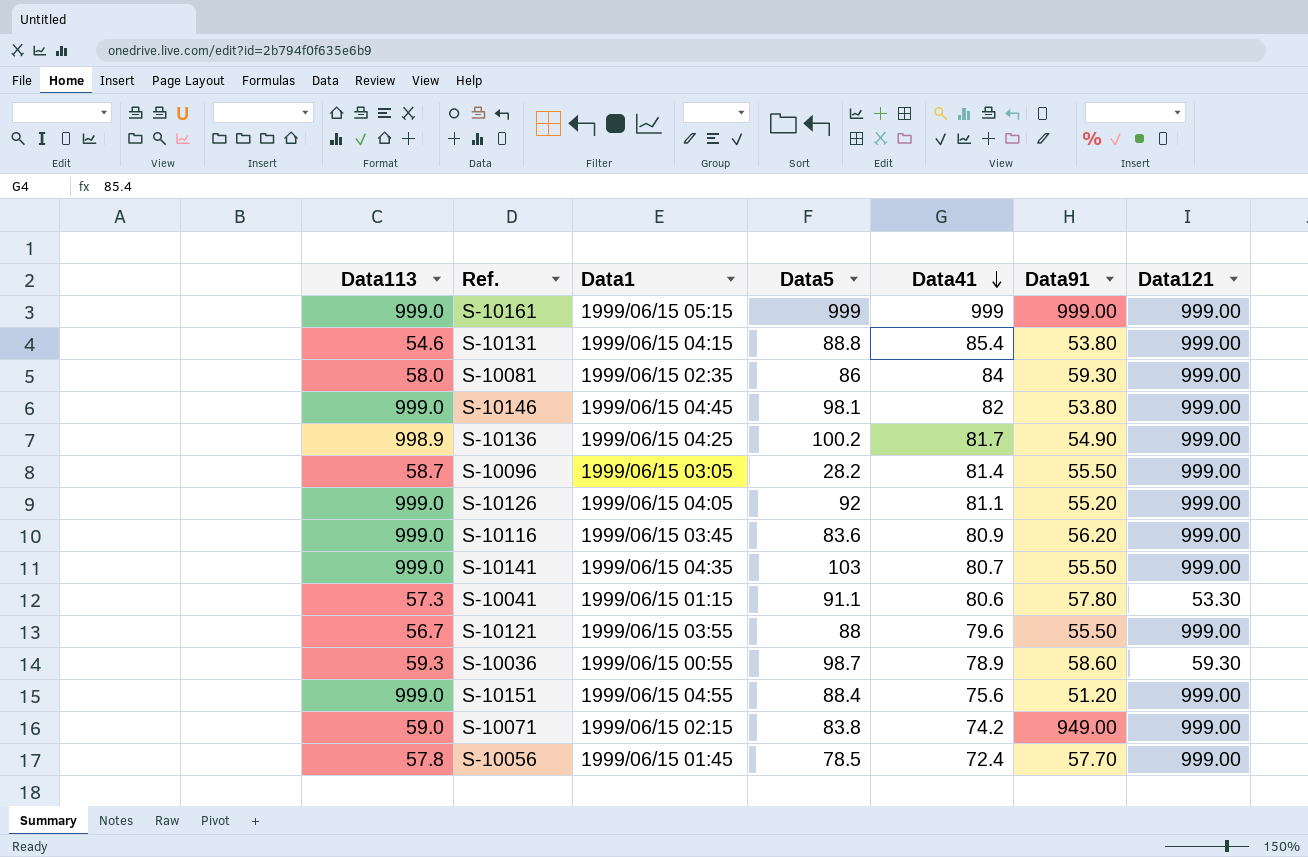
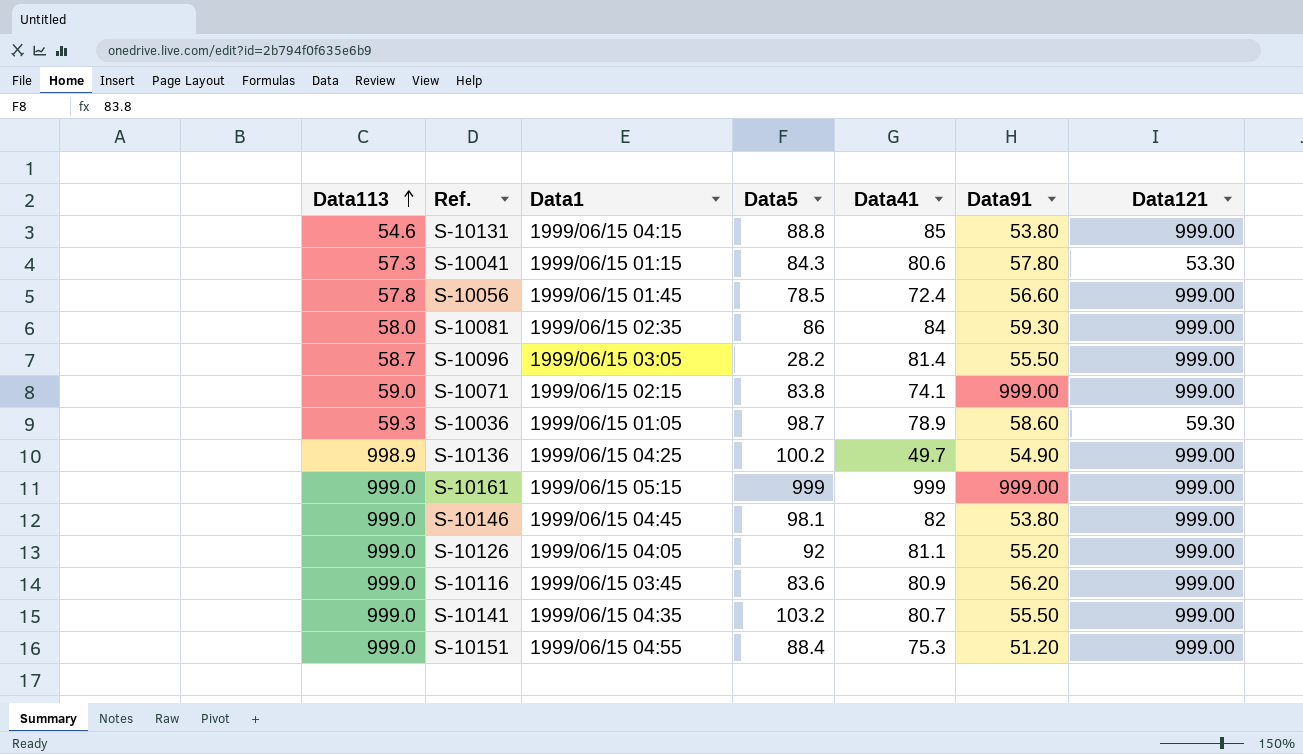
row order: Data41 descending -> Data113 ascending
row S-10121: 56.7 | 1999/06/15 03:55 | 88 | 79.6 | 55.50 | 999.00 -> none
S-10131 | Data41: 85.4 -> 85
S-10041 | Data5: 91.1 -> 84.3
S-10056 | Data91: 57.70 -> 56.60
S-10071 | Data41: 74.2 -> 74.1
S-10071 | Data91: 949.00 -> 999.00
S-10036 | Data1: 1999/06/15 00:55 -> 1999/06/15 01:05
S-10136 | Data41: 81.7 -> 49.7
S-10141 | Data5: 103 -> 103.2
S-10151 | Data41: 75.6 -> 75.3

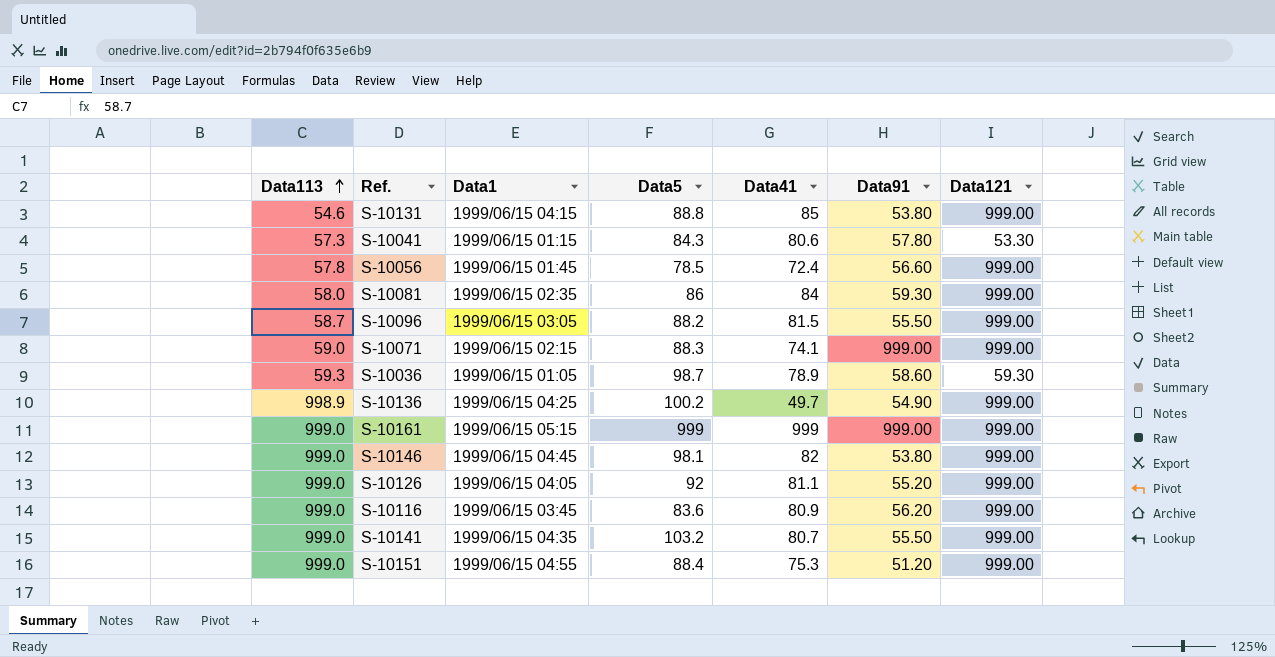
S-10096 | Data5: 28.2 -> 88.2
S-10096 | Data41: 81.4 -> 81.5
S-10071 | Data5: 83.8 -> 88.3

